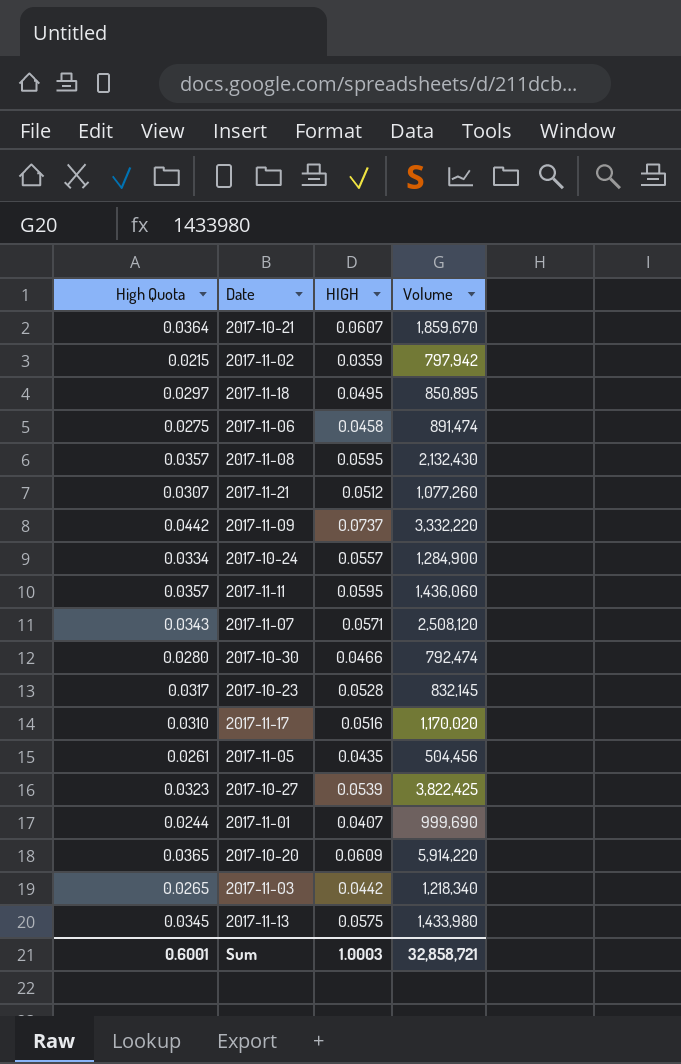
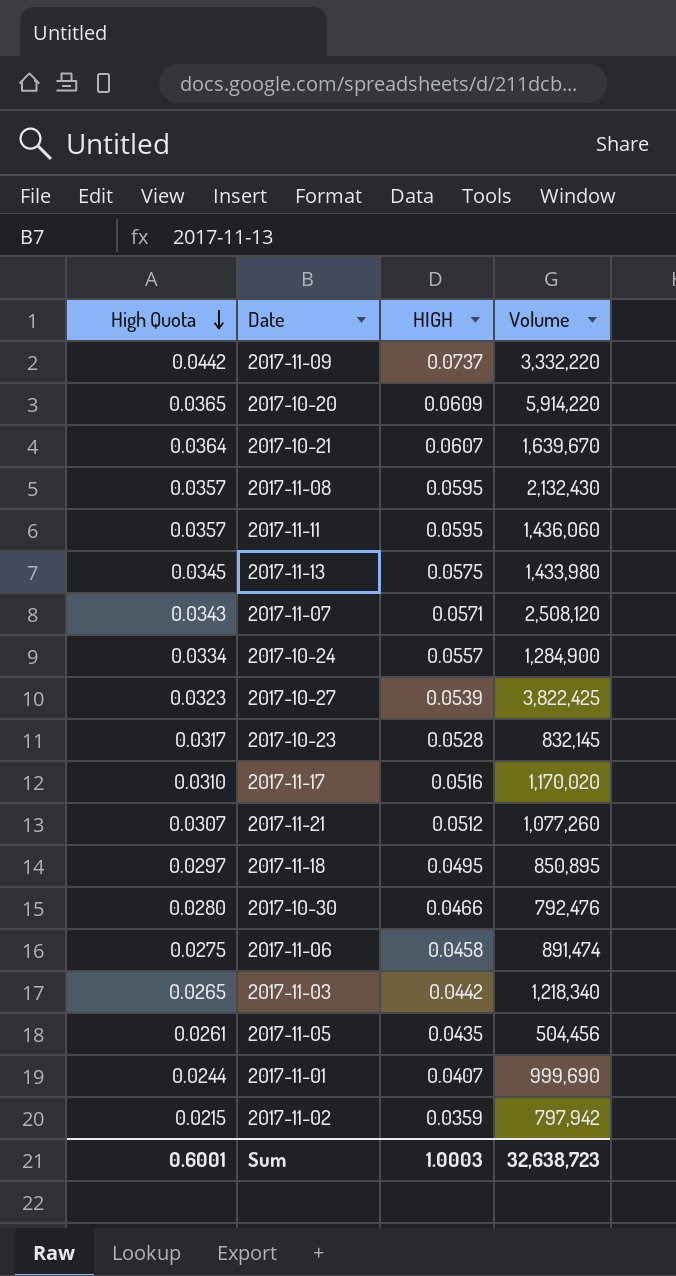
row order: none -> High Quota descending
2017-10-21 | Volume: 1,859,670 -> 1,639,670
2017-10-30 | Volume: 792,474 -> 792,476
Sum | Volume: 32,858,721 -> 32,638,723

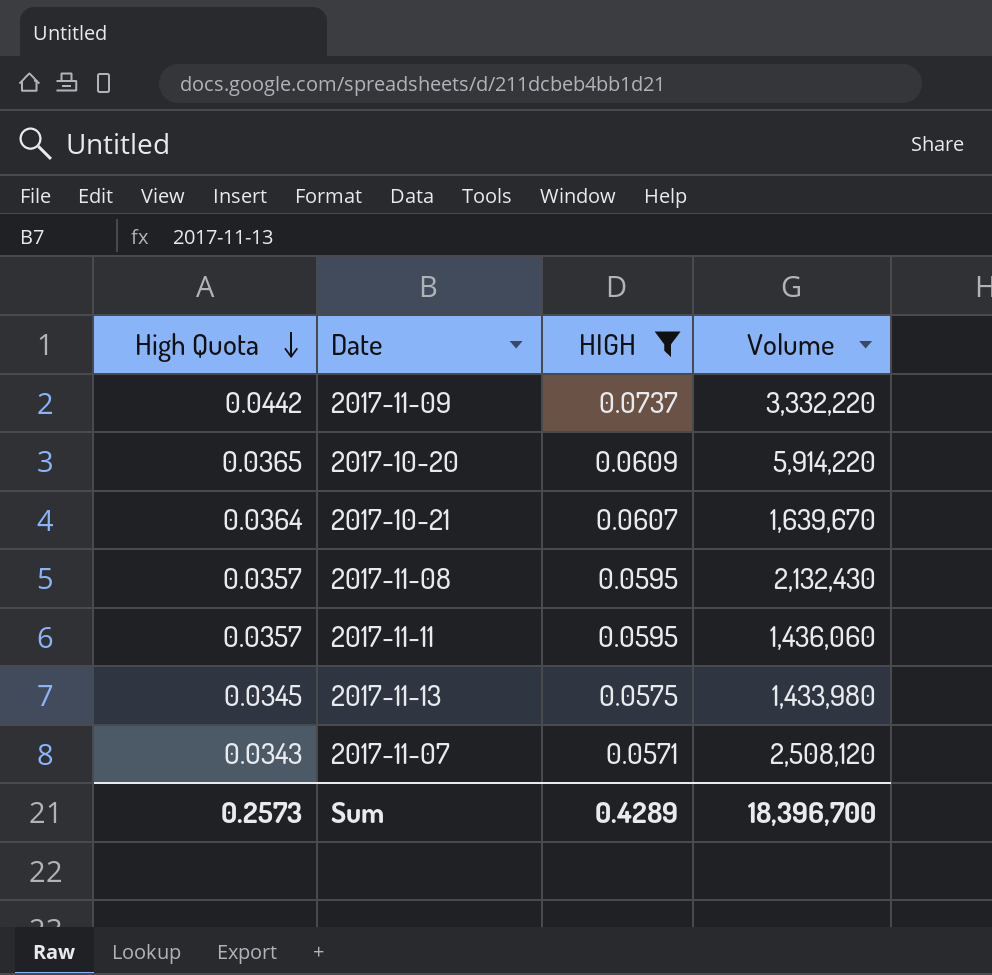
filter: none -> HIGH >= 0.0571
Sum | High Quota: 0.6001 -> 0.2573
Sum | HIGH: 1.0003 -> 0.4289
Sum | Volume: 32,638,723 -> 18,396,700

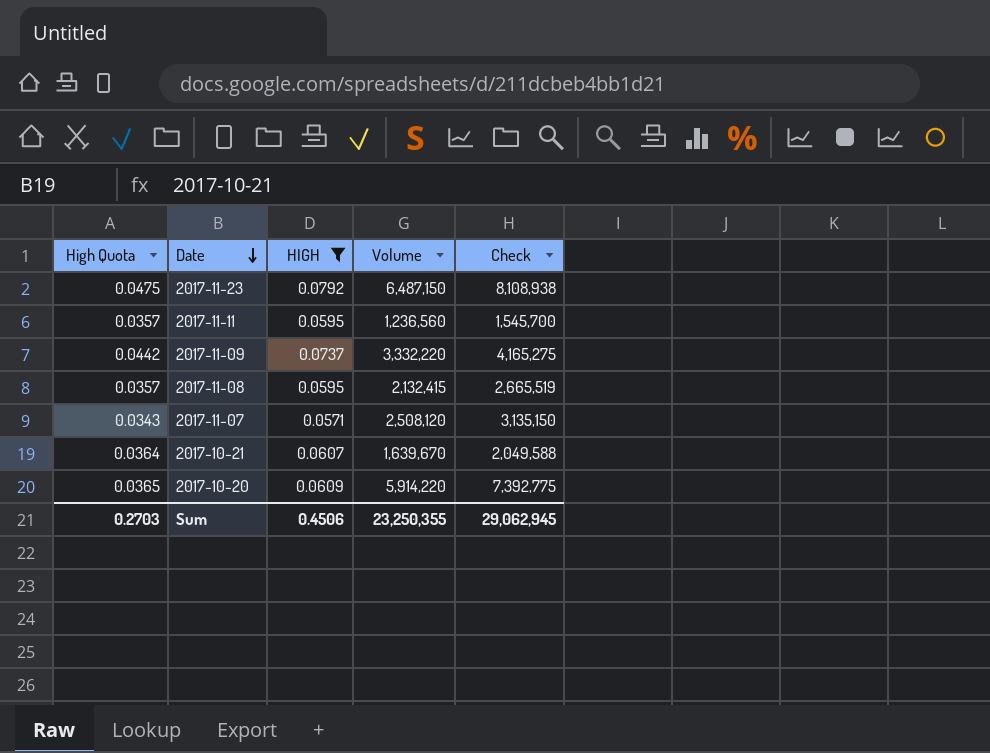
row order: High Quota descending -> Date descending
column Check | formula: none -> [Volume] * 1.25
row 2017-11-13: 0.0345 | 0.0575 | 1,433,980 -> none
row 2017-11-23: none -> 0.0475 | 0.0792 | 6,487,150 | 8,108,938
2017-11-11 | Volume: 1,436,060 -> 1,236,560
2017-11-08 | Volume: 2,132,430 -> 2,132,415
Sum | High Quota: 0.2573 -> 0.2703
Sum | HIGH: 0.4289 -> 0.4506
Sum | Volume: 18,396,700 -> 23,250,355

